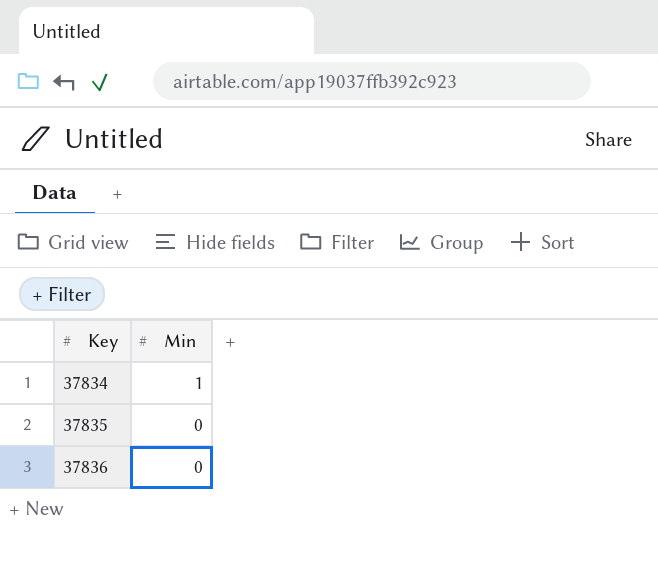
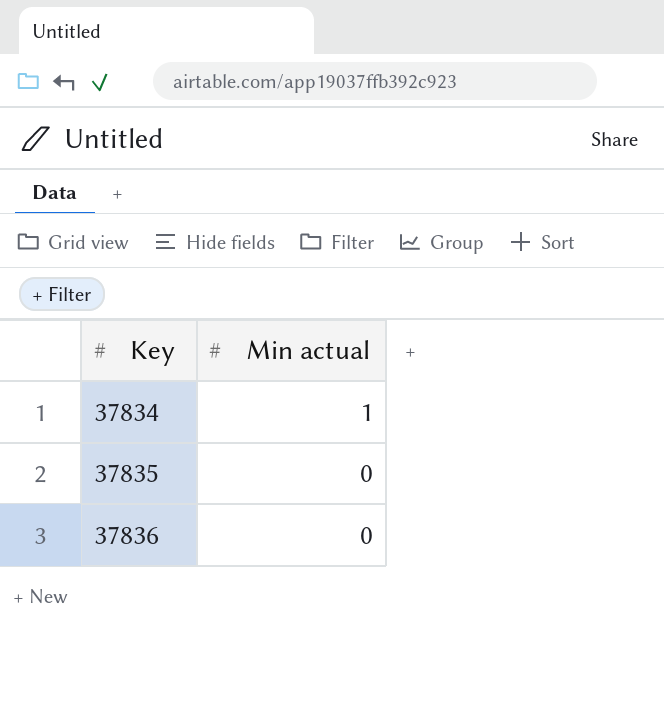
column name: Min -> Min actual

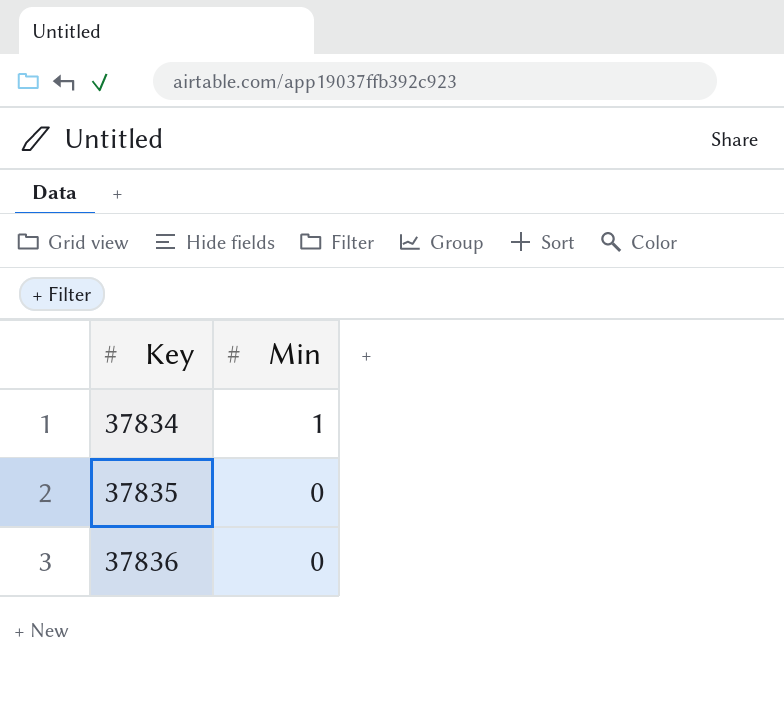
column name: Min actual -> Min

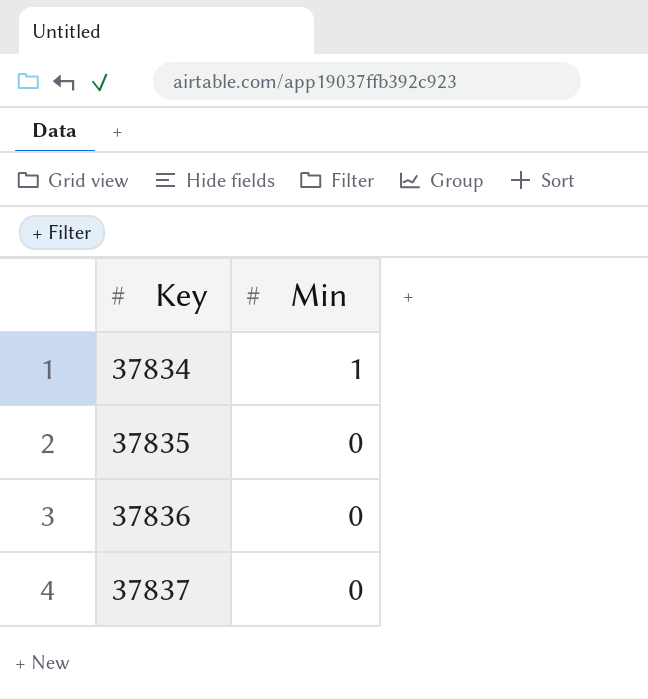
row 37837: none -> 0

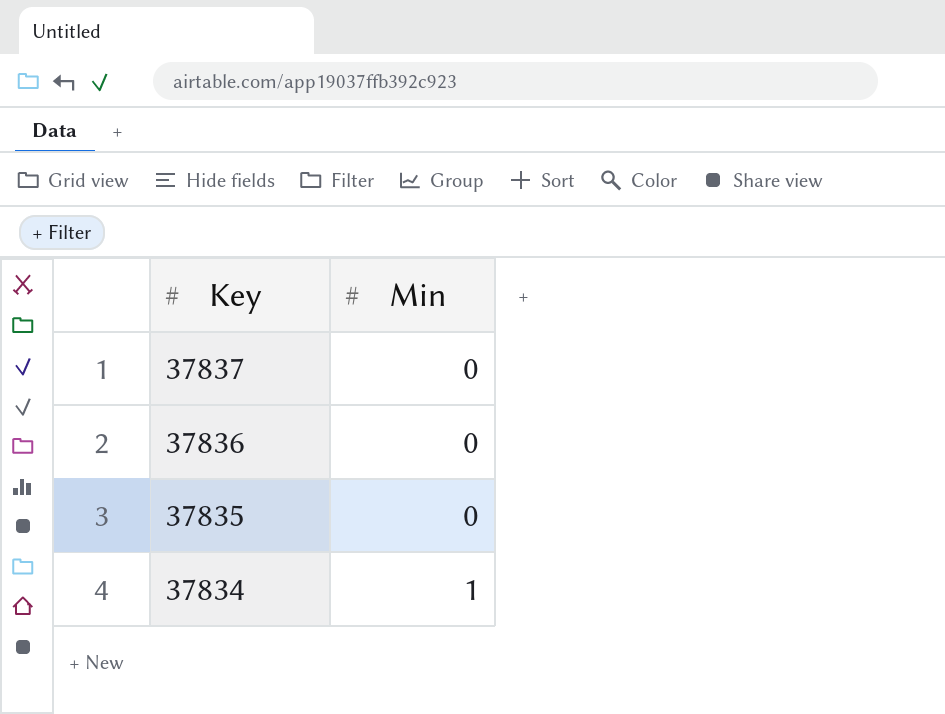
row order: Key ascending -> Key descending

